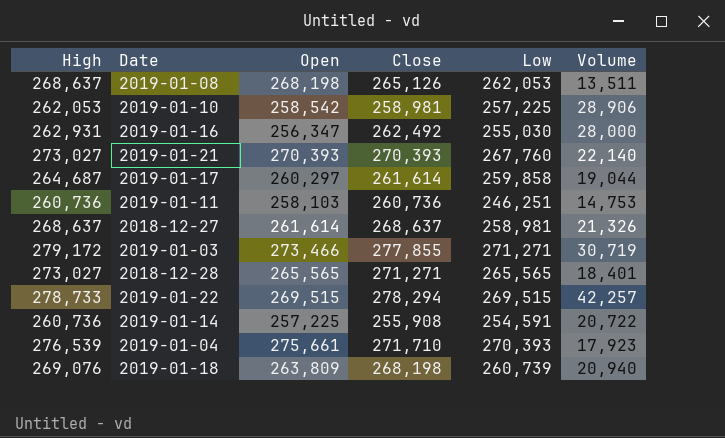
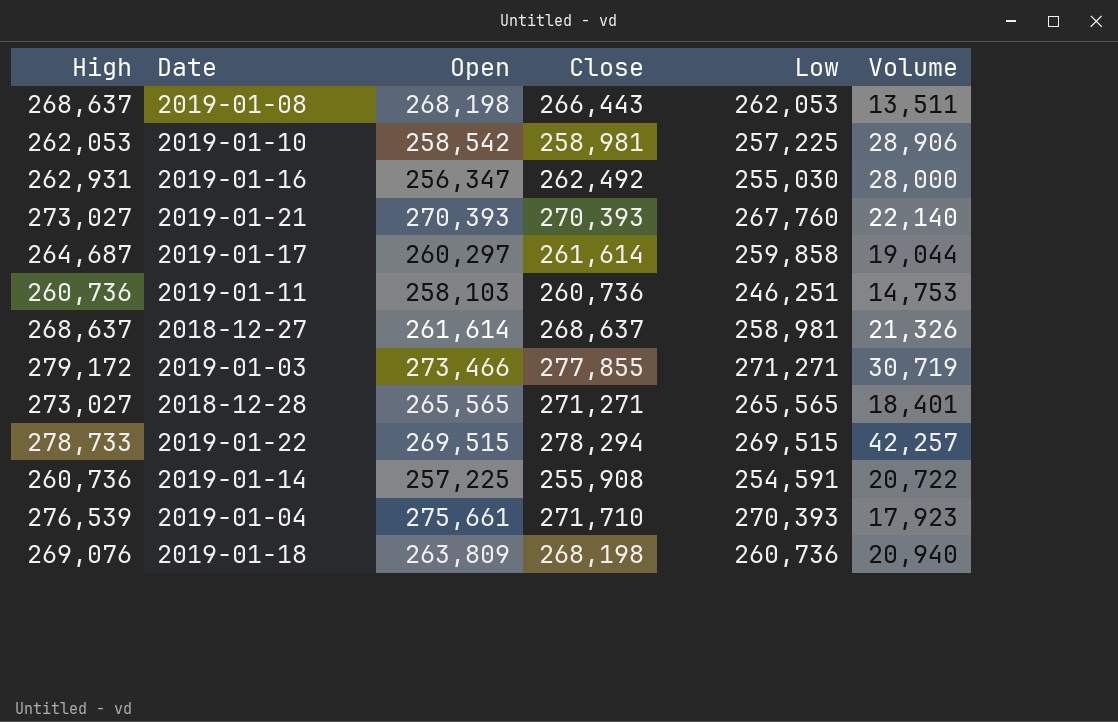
2019-01-08 | Close: 265,126 -> 266,443
2019-01-18 | Low: 260,739 -> 260,736

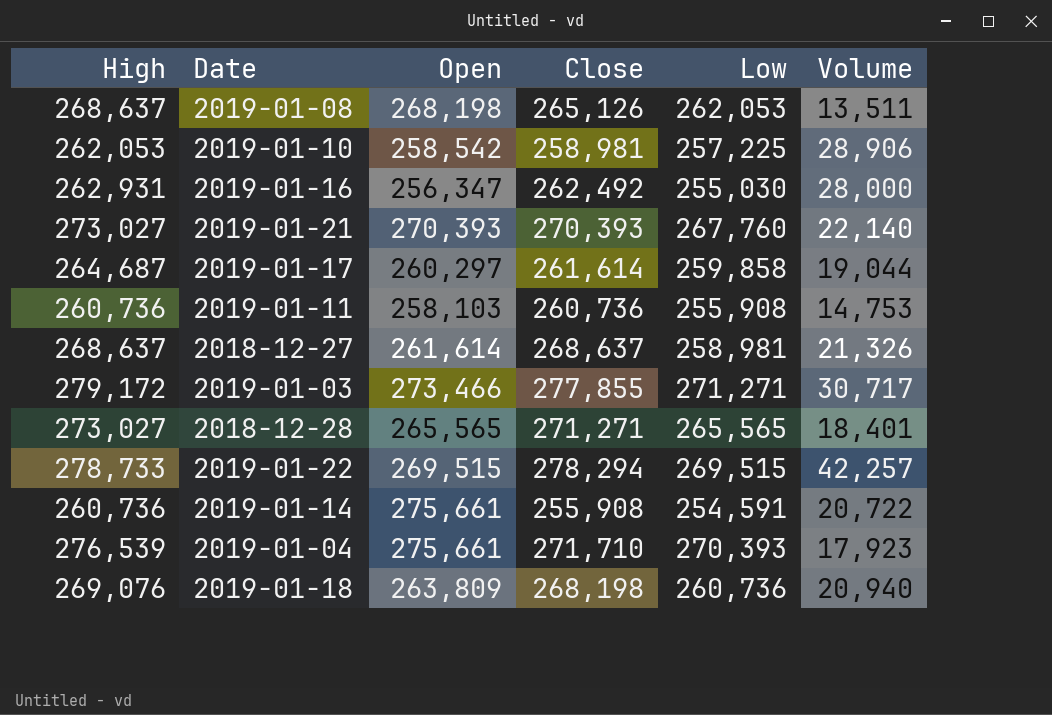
2019-01-08 | Close: 266,443 -> 265,126
2019-01-11 | Low: 246,251 -> 255,908
2019-01-03 | Volume: 30,719 -> 30,717
2019-01-14 | Open: 257,225 -> 275,661

